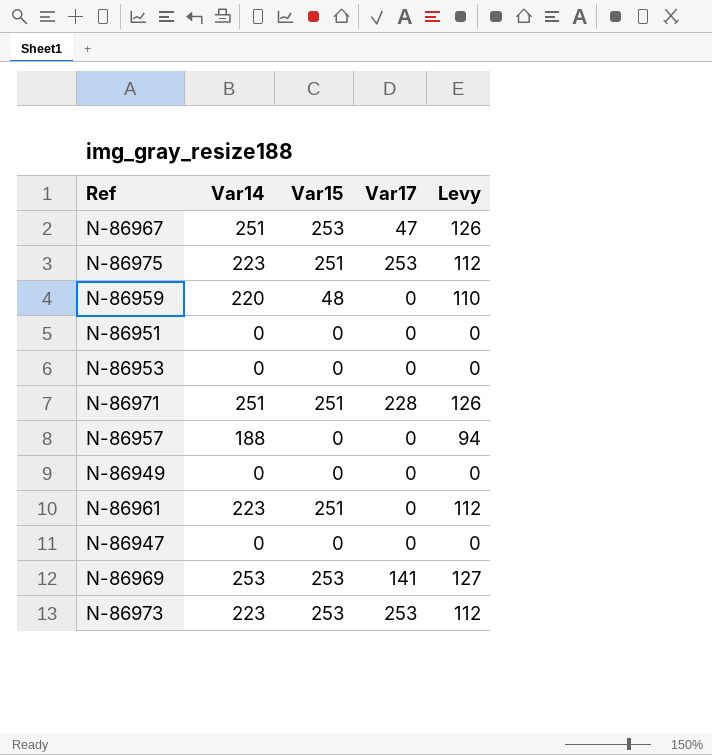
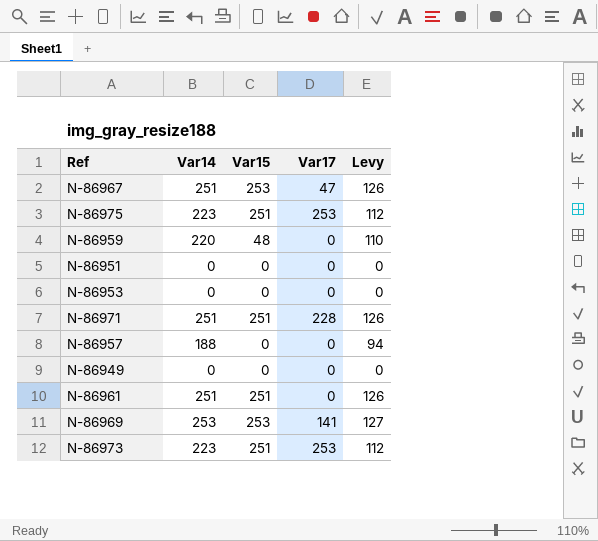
row N-86947: 0 | 0 | 0 | 0 -> none
N-86961 | Var14: 223 -> 251
N-86961 | Levy: 112 -> 126
N-86973 | Var15: 253 -> 251

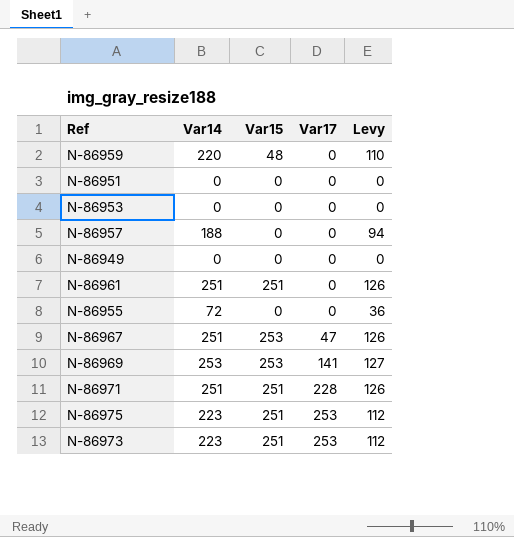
row order: none -> Var17 ascending
row N-86955: none -> 72 | 0 | 0 | 36

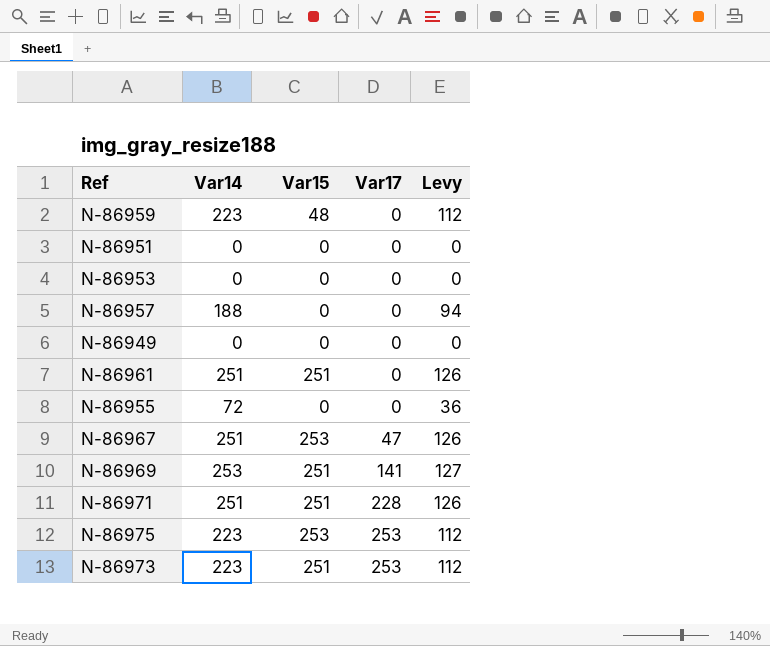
N-86959 | Var14: 220 -> 223
N-86959 | Levy: 110 -> 112
N-86969 | Var15: 253 -> 251
N-86975 | Var15: 251 -> 253

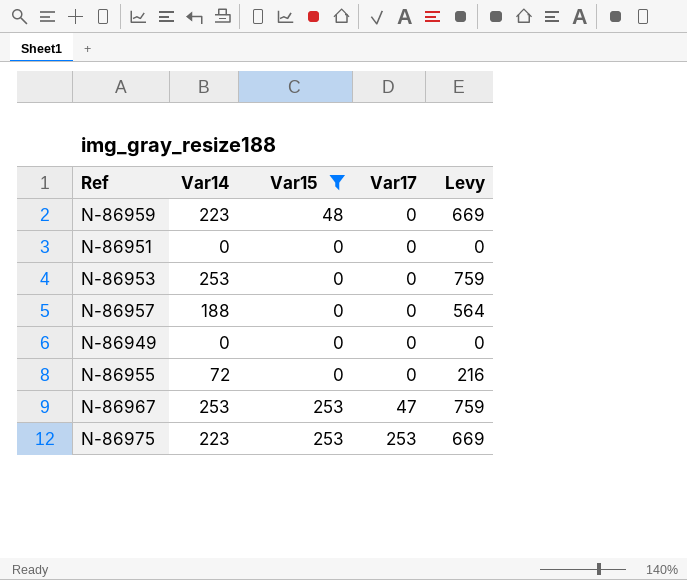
filter: none -> Var15 != 251
column Levy | formula: [Var14] * 0.5 -> [Var14] * 3
N-86953 | Var14: 0 -> 253
N-86967 | Var14: 251 -> 253

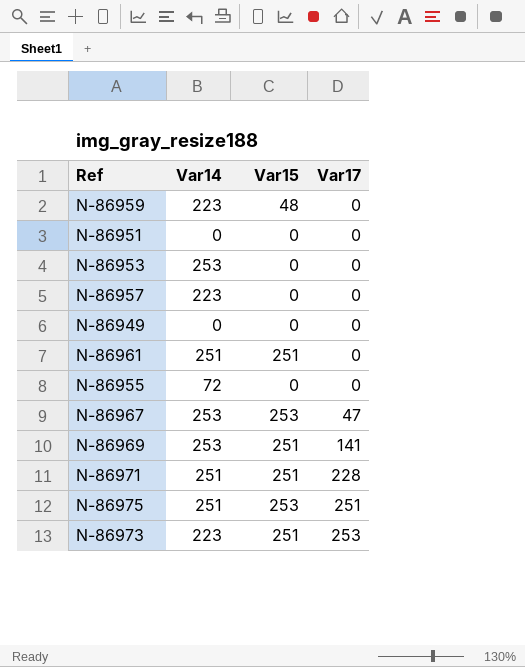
filter: Var15 != 251 -> none
column Levy | formula: [Var14] * 3 -> none
N-86957 | Var14: 188 -> 223
N-86975 | Var14: 223 -> 251
N-86975 | Var17: 253 -> 251

